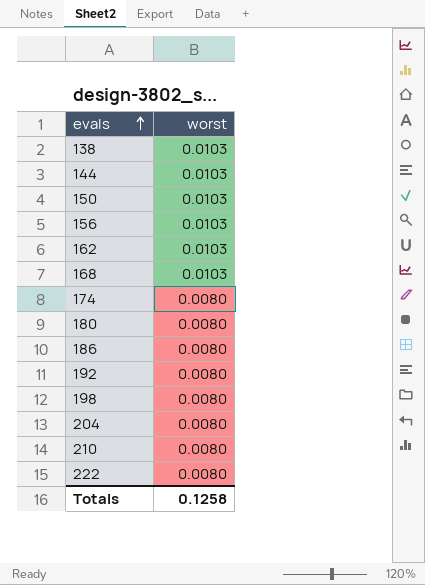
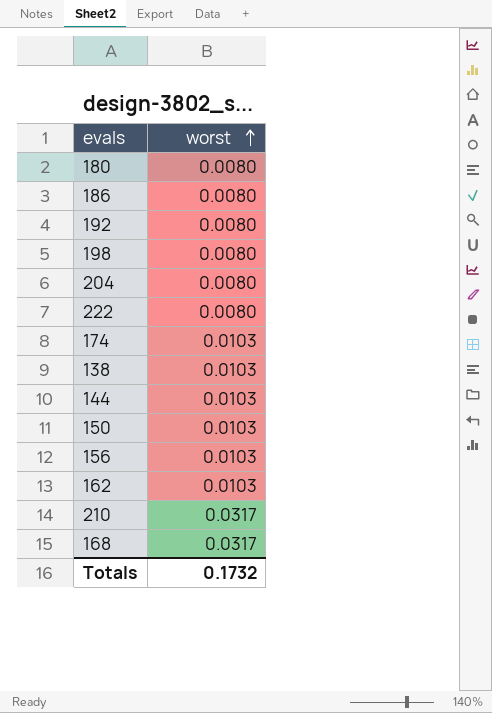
row order: evals ascending -> worst ascending
174 | worst: 0.0080 -> 0.0103
210 | worst: 0.0080 -> 0.0317
168 | worst: 0.0103 -> 0.0317
Totals | worst: 0.1258 -> 0.1732

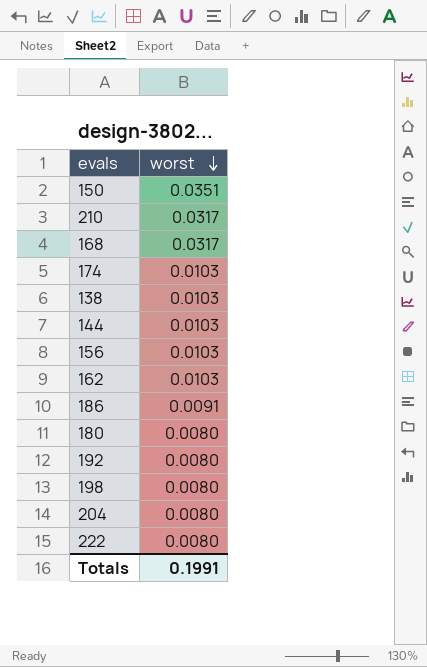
row order: worst ascending -> worst descending
150 | worst: 0.0103 -> 0.0351
186 | worst: 0.0080 -> 0.0091
Totals | worst: 0.1732 -> 0.1991

